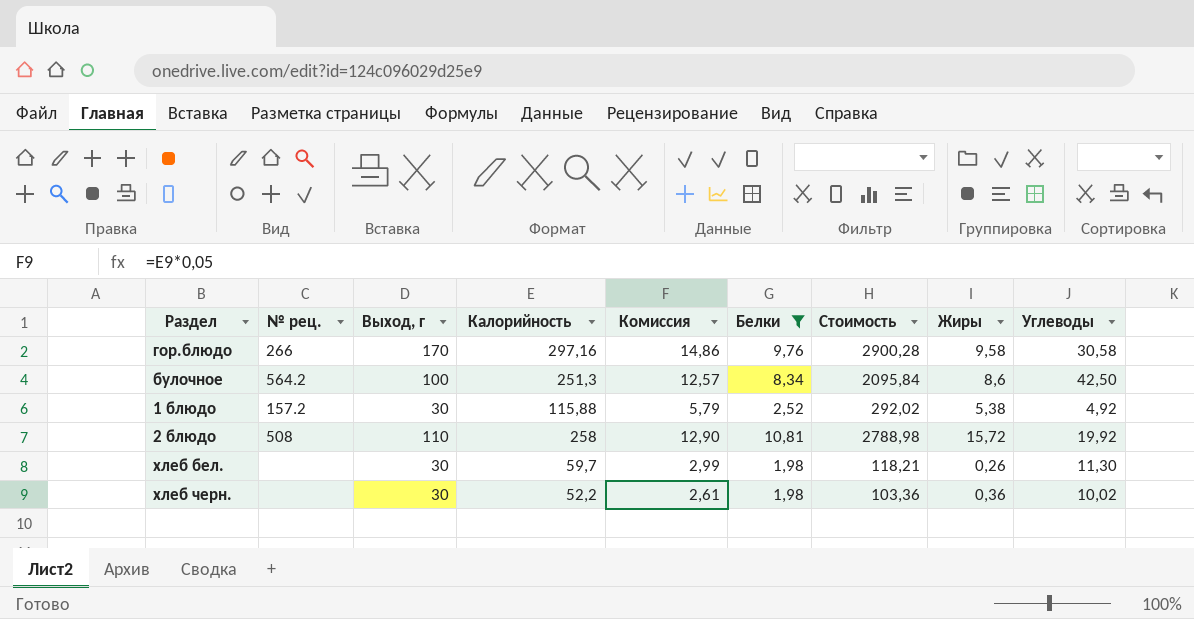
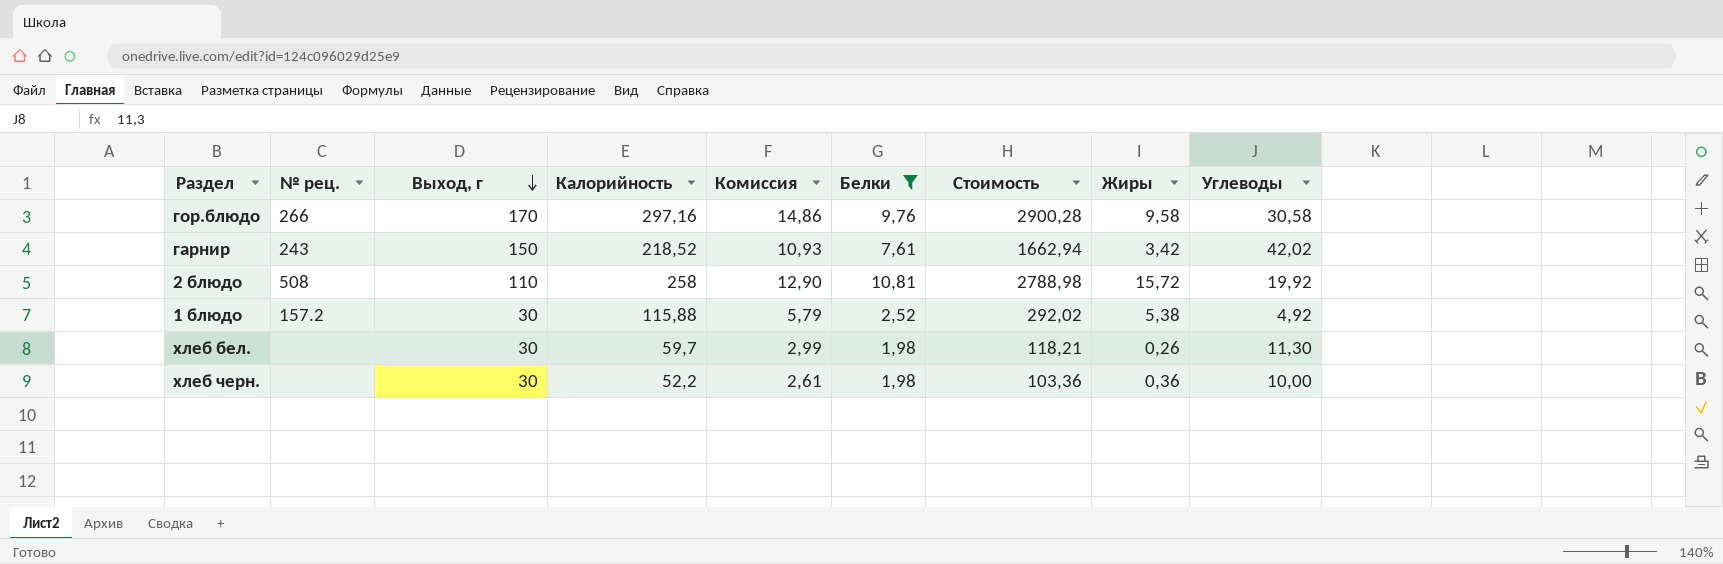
row order: none -> Выход, г descending
row булочное: 564.2 | 100 | 251,3 | 12,57 | 8,34 | 2095,84 | 8,6 | 42,50 -> none
row гарнир: none -> 243 | 150 | 218,52 | 10,93 | 7,61 | 1662,94 | 3,42 | 42,02
хлеб черн. | Углеводы: 10,02 -> 10,00

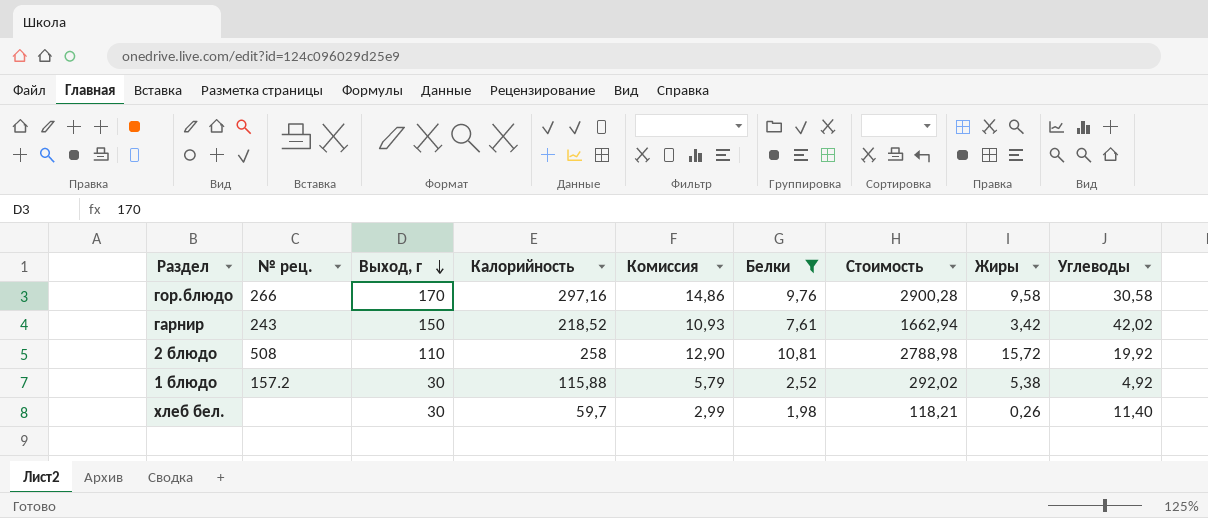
row хлеб черн.: none | 30 | 52,2 | 2,61 | 1,98 | 103,36 | 0,36 | 10,00 -> none
хлеб бел. | Углеводы: 11,30 -> 11,40

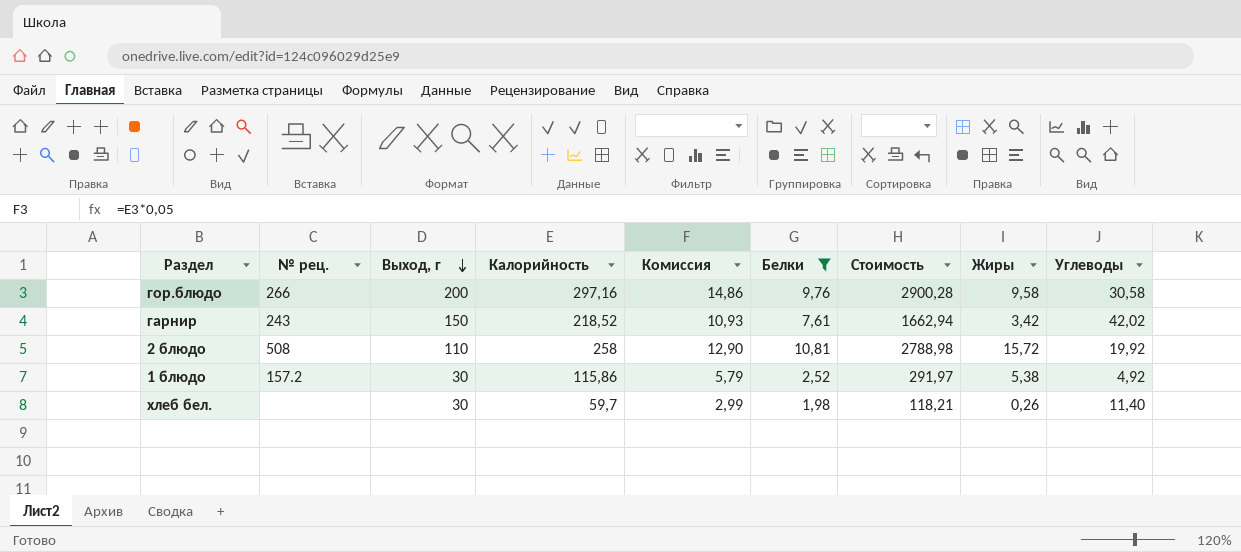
гор.блюдо | Выход, г: 170 -> 200
1 блюдо | Калорийность: 115,88 -> 115,86
1 блюдо | Стоимость: 292,02 -> 291,97

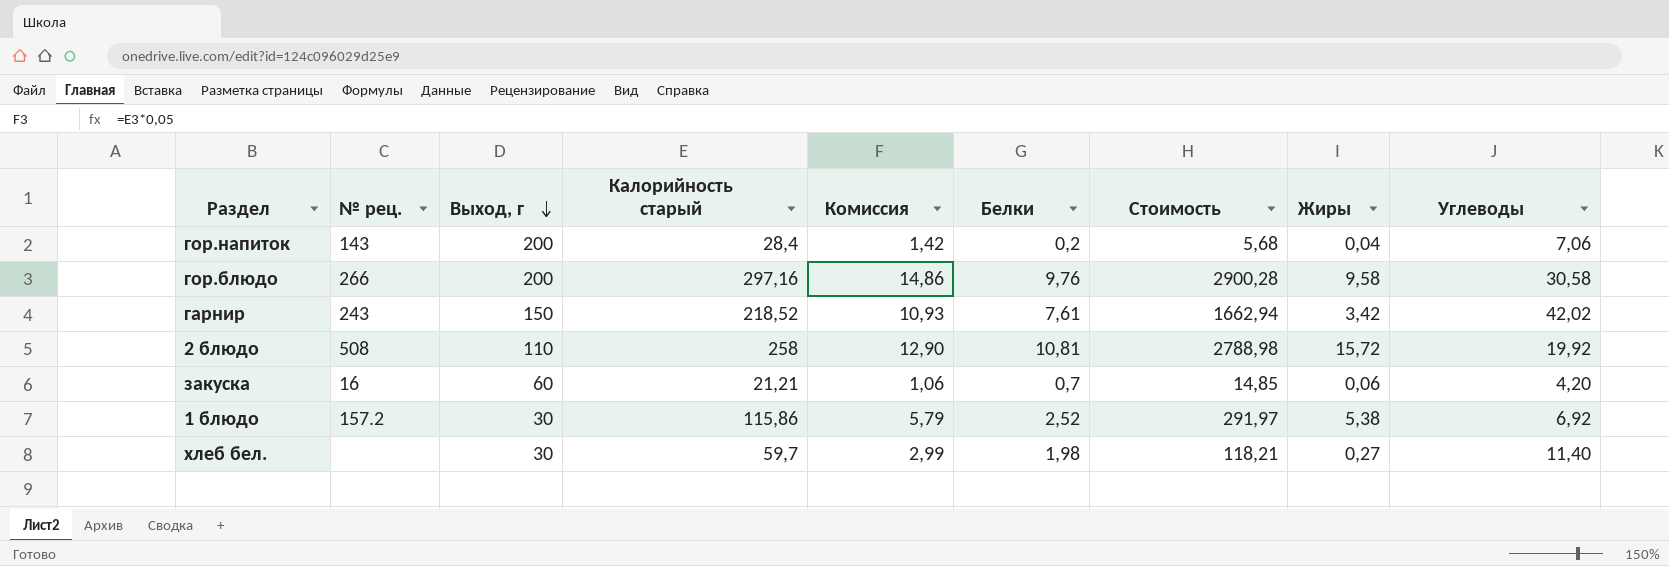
filter: Белки >= 1,98 -> none
column name: Калорийность -> Калорийность старый
1 блюдо | Углеводы: 4,92 -> 6,92
хлеб бел. | Жиры: 0,26 -> 0,27

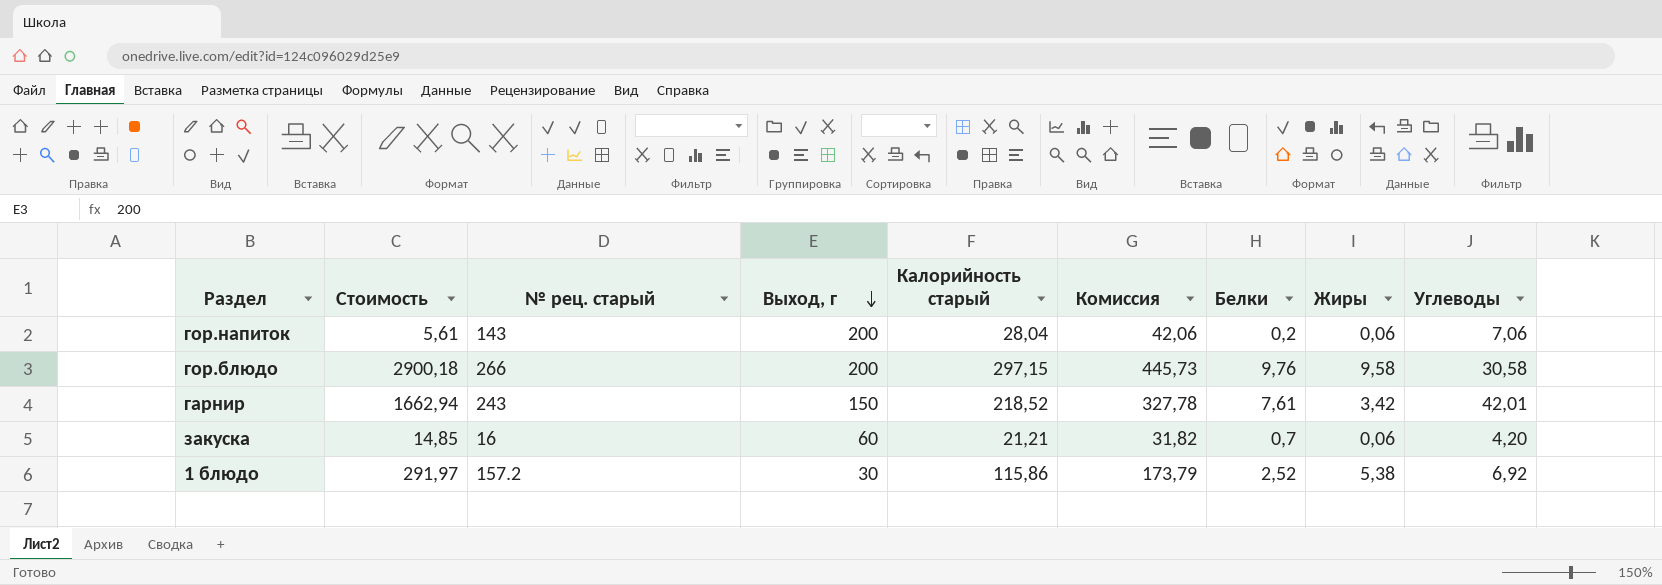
column Стоимость | position: 7 -> 2
column name: № рец. -> № рец. старый
column Комиссия | formula: [Калорийность старый] * 0,05 -> [Калорийность старый] * 1,5
row 2 блюдо: 508 | 110 | 258 | 12,90 | 10,81 | 2788,98 | 15,72 | 19,92 -> none
row хлеб бел.: none | 30 | 59,7 | 2,99 | 1,98 | 118,21 | 0,27 | 11,40 -> none
гор.напиток | Стоимость: 5,68 -> 5,61
гор.напиток | Калорийность старый: 28,4 -> 28,04
гор.напиток | Жиры: 0,04 -> 0,06
гор.блюдо | Стоимость: 2900,28 -> 2900,18
гор.блюдо | Калорийность старый: 297,16 -> 297,15
гарнир | Углеводы: 42,02 -> 42,01

